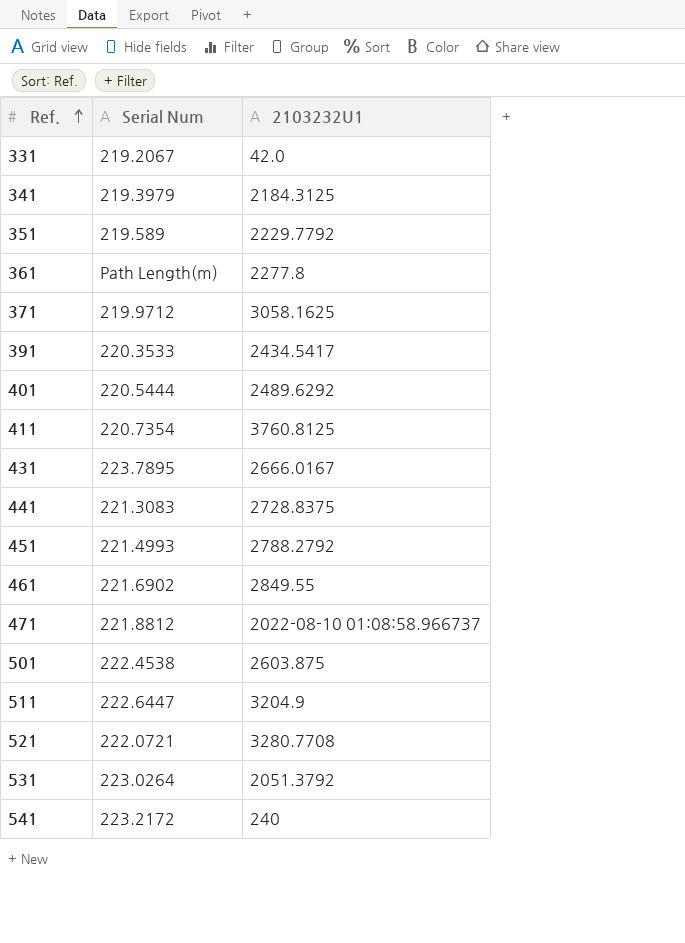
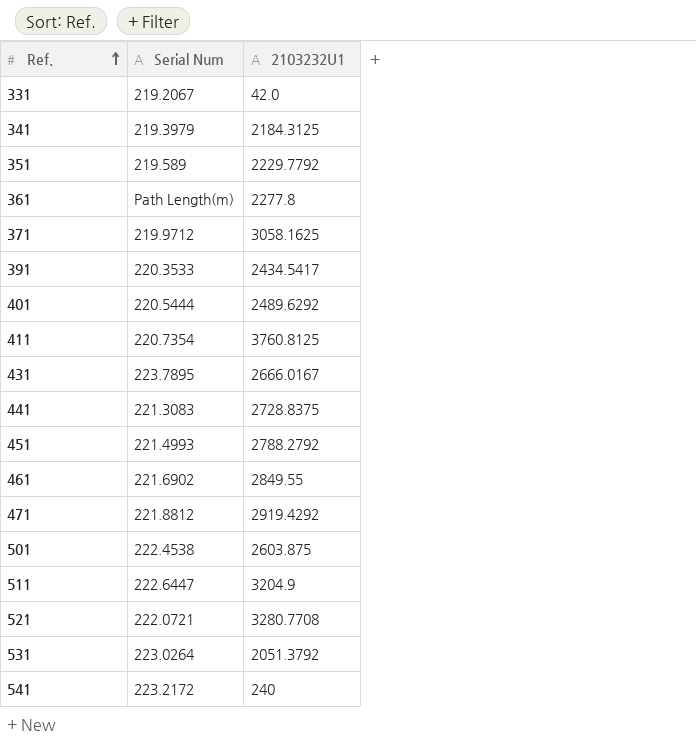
471 | 2103232U1: 2022-08-10 01:08:58.966737 -> 2919.4292

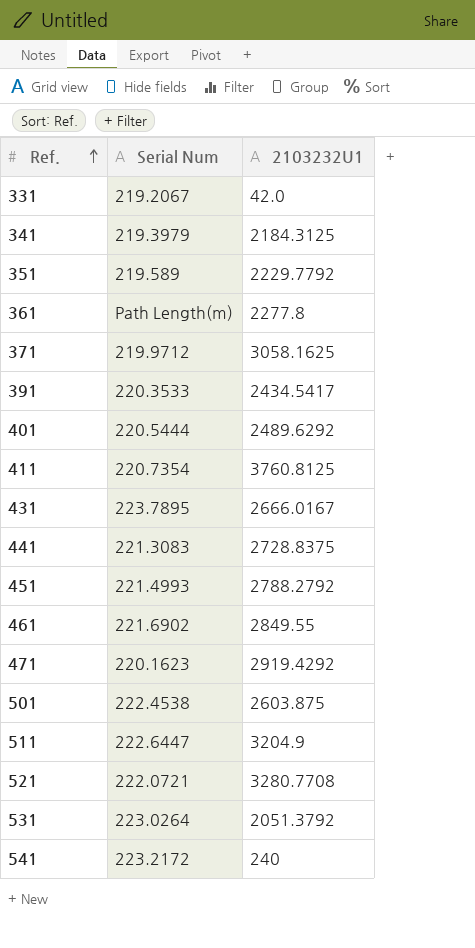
471 | Serial Num: 221.8812 -> 220.1623

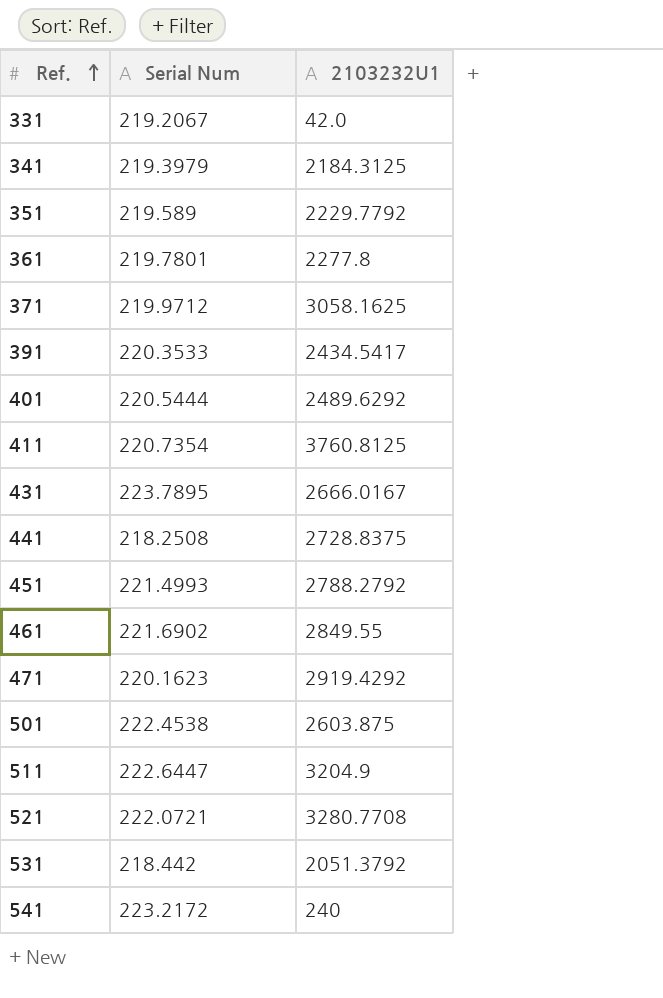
361 | Serial Num: Path Length(m) -> 219.7801
441 | Serial Num: 221.3083 -> 218.2508
531 | Serial Num: 223.0264 -> 218.442

